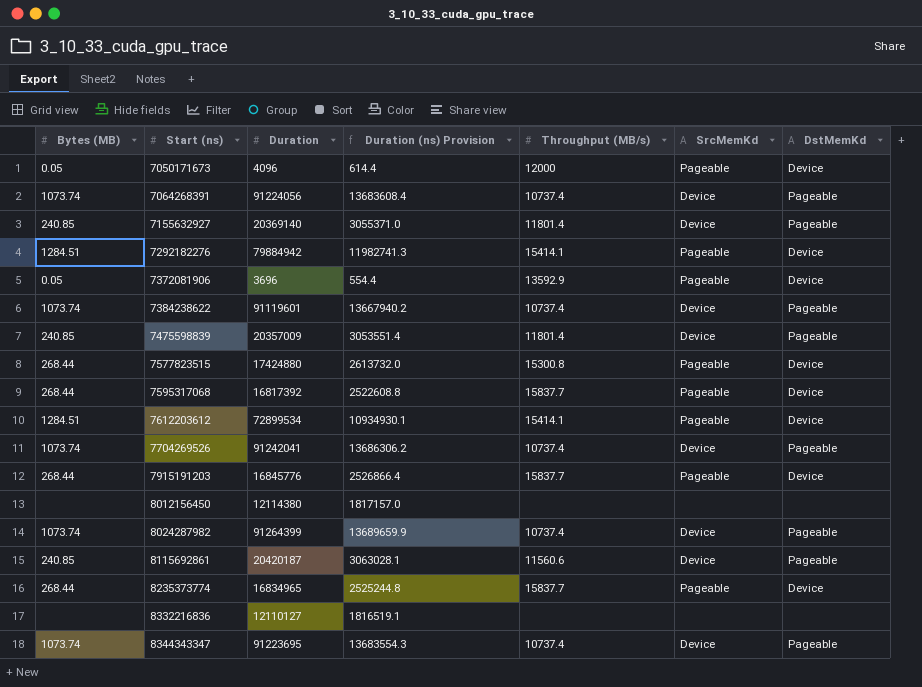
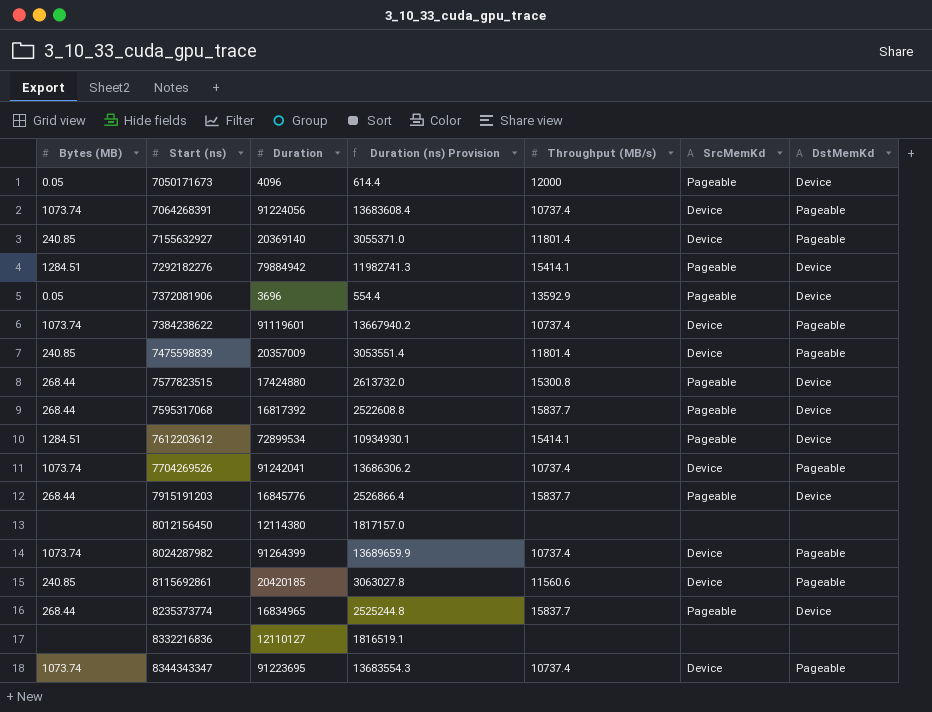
8115692861 | Duration: 20420187 -> 20420185
8115692861 | Duration (ns) Provision: 3063028.1 -> 3063027.8

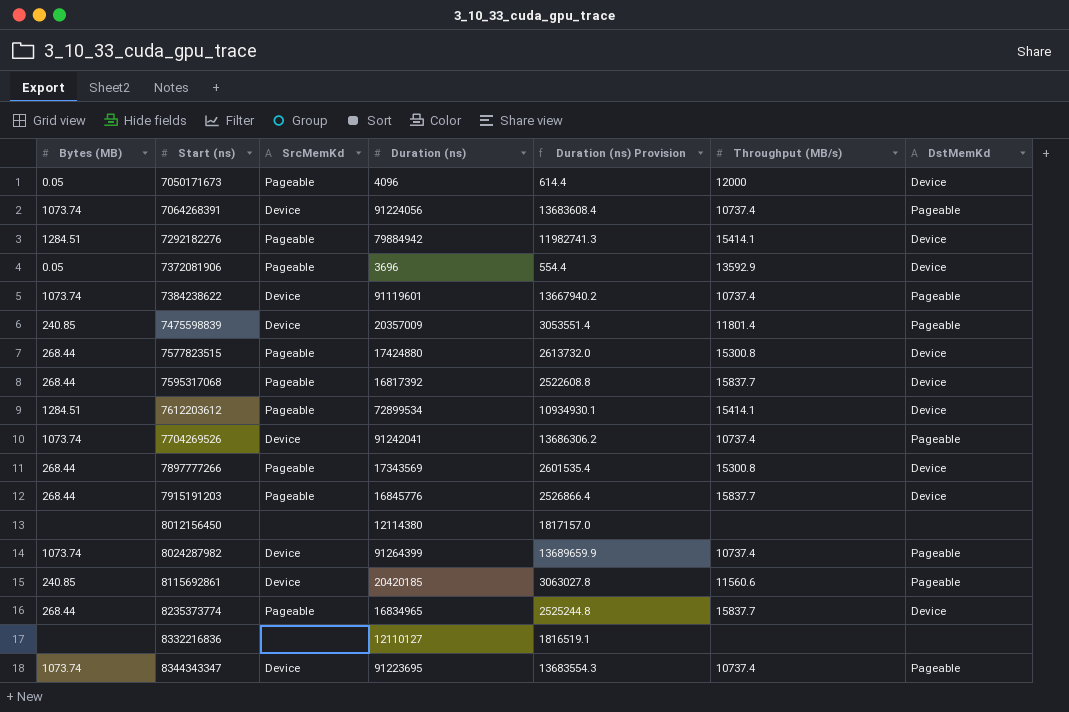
column SrcMemKd | position: 6 -> 3
column name: Duration -> Duration (ns)
row 7155632927: 240.85 | 20369140 | 3055371.0 | 11801.4 | Device | Pageable -> none
row 7897777266: none -> 268.44 | Pageable | 17343569 | 2601535.4 | 15300.8 | Device

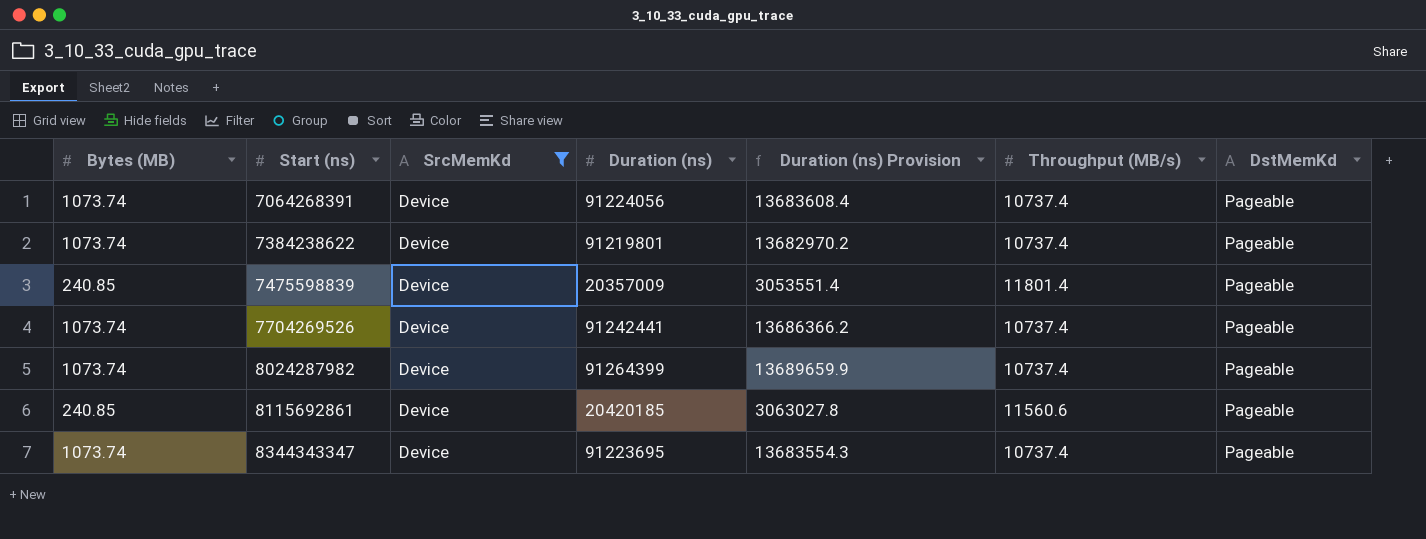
filter: none -> SrcMemKd = Device
7384238622 | Duration (ns): 91119601 -> 91219801
7384238622 | Duration (ns) Provision: 13667940.2 -> 13682970.2
7704269526 | Duration (ns): 91242041 -> 91242441
7704269526 | Duration (ns) Provision: 13686306.2 -> 13686366.2

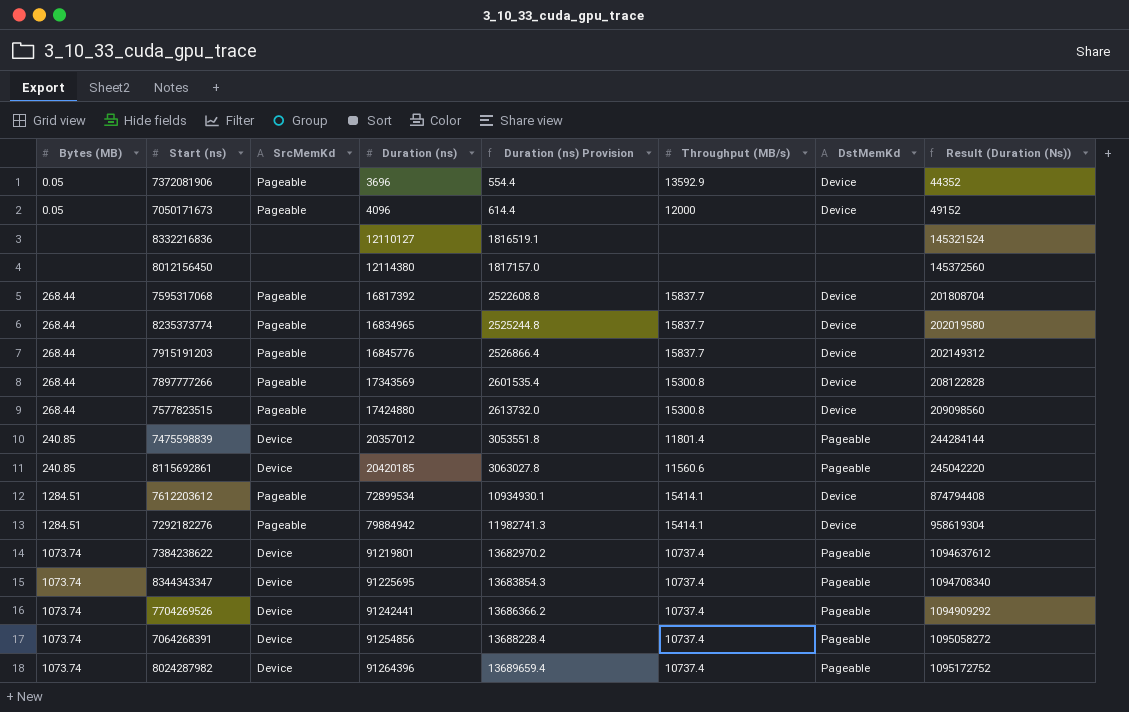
filter: SrcMemKd = Device -> none
row order: Start (ns) ascending -> Duration (ns) ascending
column Result (Duration (Ns)) | formula: none -> [Duration (ns)] * 12
7475598839 | Duration (ns): 20357009 -> 20357012
7475598839 | Duration (ns) Provision: 3053551.4 -> 3053551.8
8344343347 | Duration (ns): 91223695 -> 91225695
8344343347 | Duration (ns) Provision: 13683554.3 -> 13683854.3
7064268391 | Duration (ns): 91224056 -> 91254856
7064268391 | Duration (ns) Provision: 13683608.4 -> 13688228.4
8024287982 | Duration (ns): 91264399 -> 91264396
8024287982 | Duration (ns) Provision: 13689659.9 -> 13689659.4

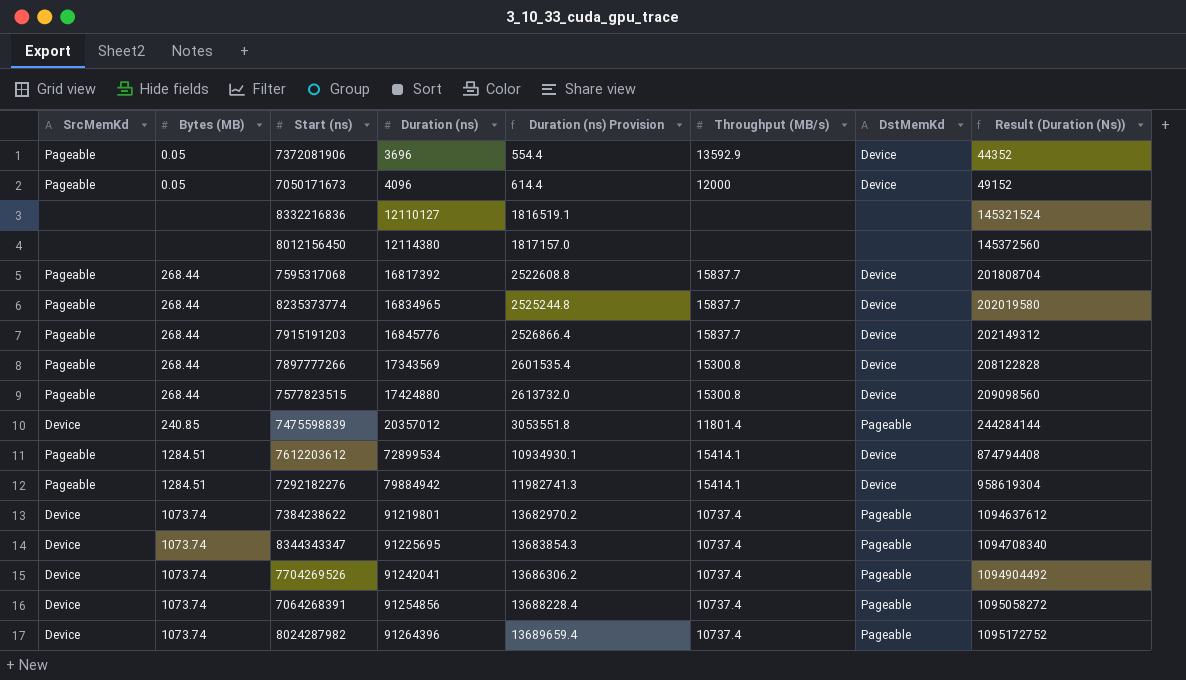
column SrcMemKd | position: 3 -> 1
row 8115692861: 240.85 | Device | 20420185 | 3063027.8 | 11560.6 | Pageable | 245042220 -> none
7704269526 | Duration (ns): 91242441 -> 91242041
7704269526 | Duration (ns) Provision: 13686366.2 -> 13686306.2
7704269526 | Result (Duration (Ns)): 1094909292 -> 1094904492

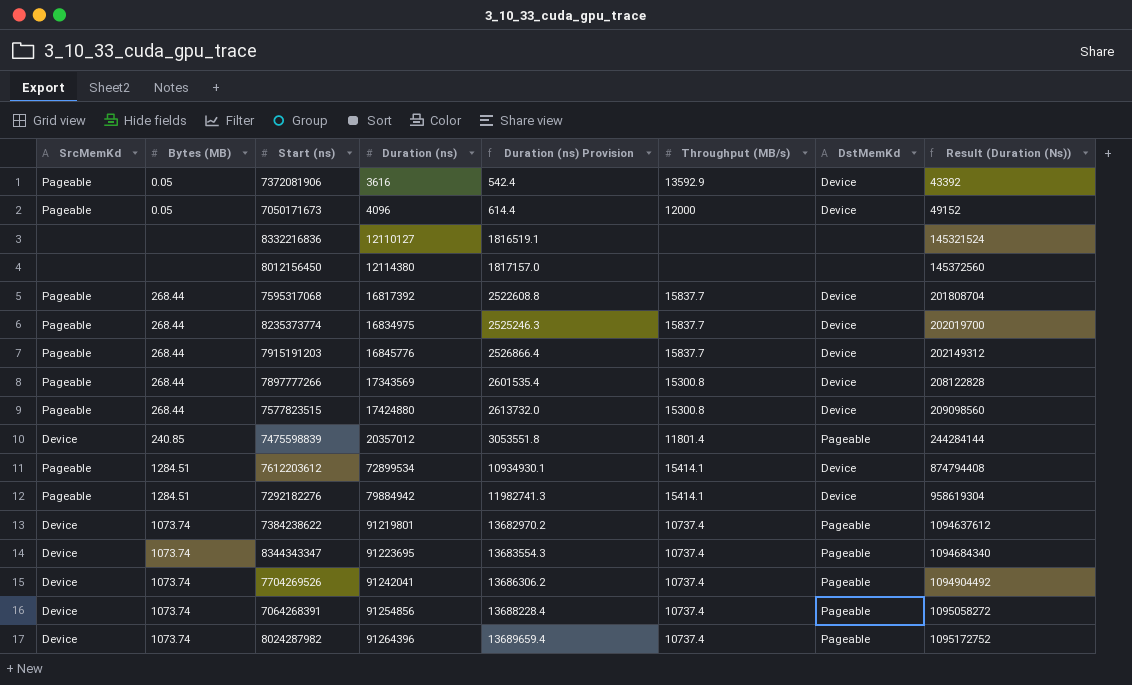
7372081906 | Duration (ns): 3696 -> 3616
7372081906 | Duration (ns) Provision: 554.4 -> 542.4
7372081906 | Result (Duration (Ns)): 44352 -> 43392
8235373774 | Duration (ns): 16834965 -> 16834975
8235373774 | Duration (ns) Provision: 2525244.8 -> 2525246.3
8235373774 | Result (Duration (Ns)): 202019580 -> 202019700
8344343347 | Duration (ns): 91225695 -> 91223695
8344343347 | Duration (ns) Provision: 13683854.3 -> 13683554.3
8344343347 | Result (Duration (Ns)): 1094708340 -> 1094684340

